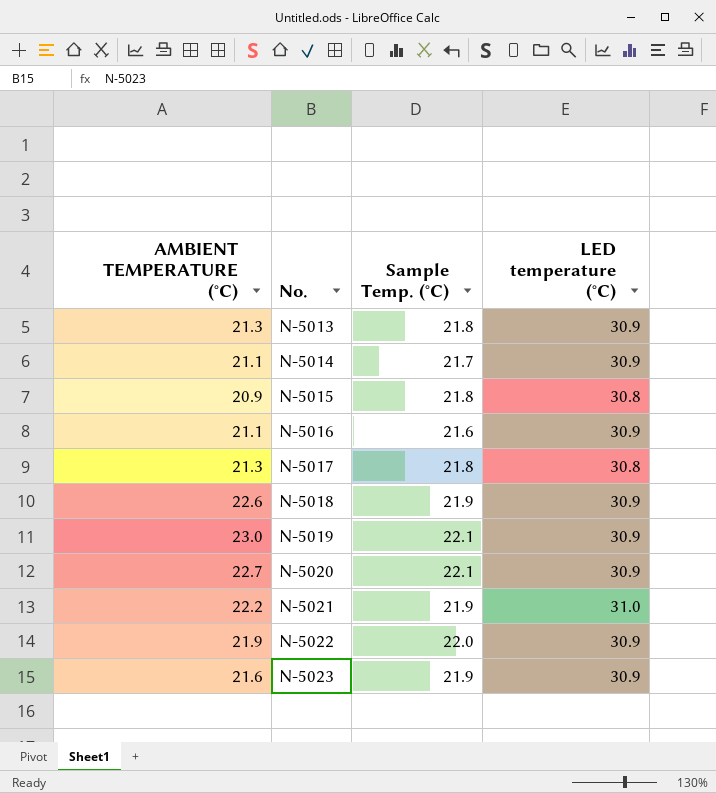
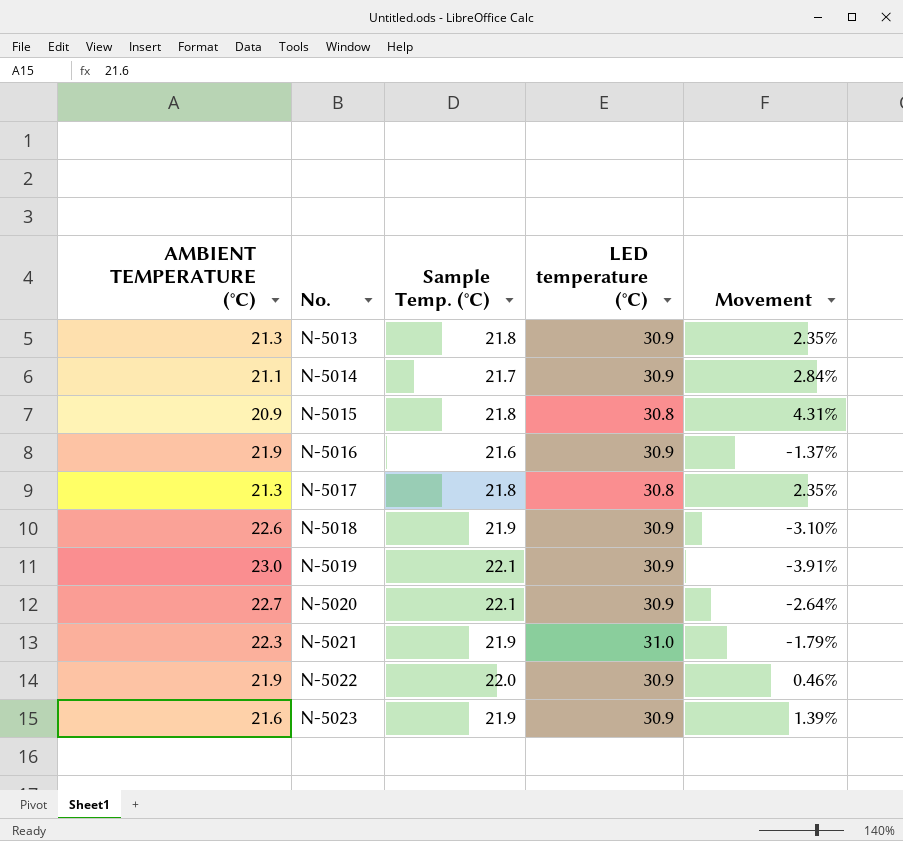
column Movement | formula: none -> ([Sample Temp. (°C)] - [AMBIENT TEMPERATURE (°C)]) / [AMBIENT TEMPERATURE (°C)]
N-5016 | AMBIENT TEMPERATURE (°C): 21.1 -> 21.9
N-5021 | AMBIENT TEMPERATURE (°C): 22.2 -> 22.3

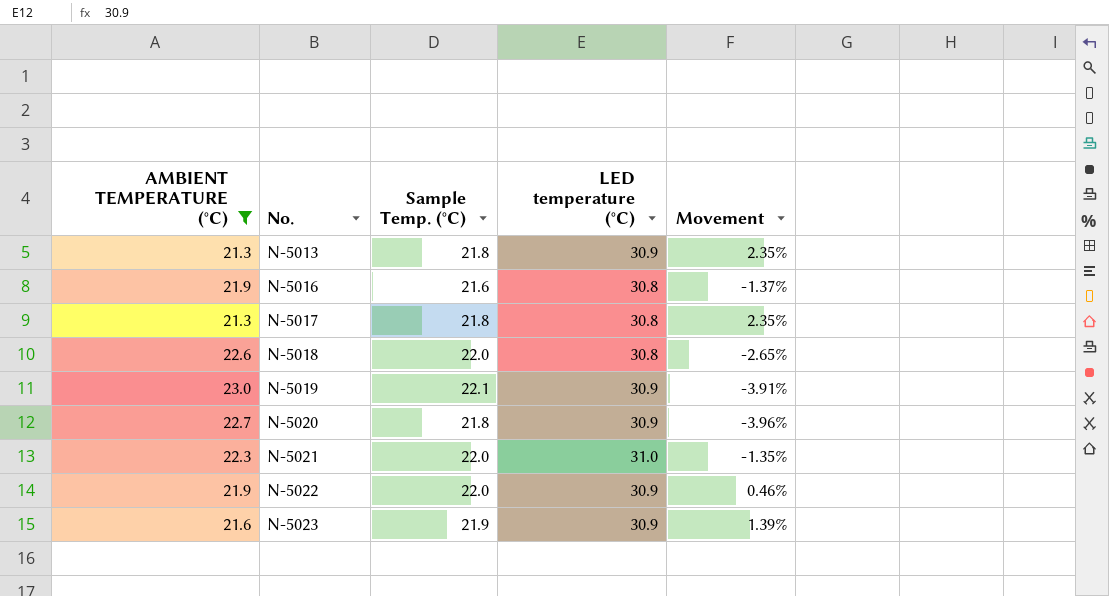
filter: none -> AMBIENT TEMPERATURE (°C) >= 21.3
N-5016 | LED temperature (°C): 30.9 -> 30.8
N-5018 | Sample Temp. (°C): 21.9 -> 22.0
N-5018 | LED temperature (°C): 30.9 -> 30.8
N-5018 | Movement: -3.10% -> -2.65%
N-5020 | Sample Temp. (°C): 22.1 -> 21.8
N-5020 | Movement: -2.64% -> -3.96%
N-5021 | Sample Temp. (°C): 21.9 -> 22.0
N-5021 | Movement: -1.79% -> -1.35%

